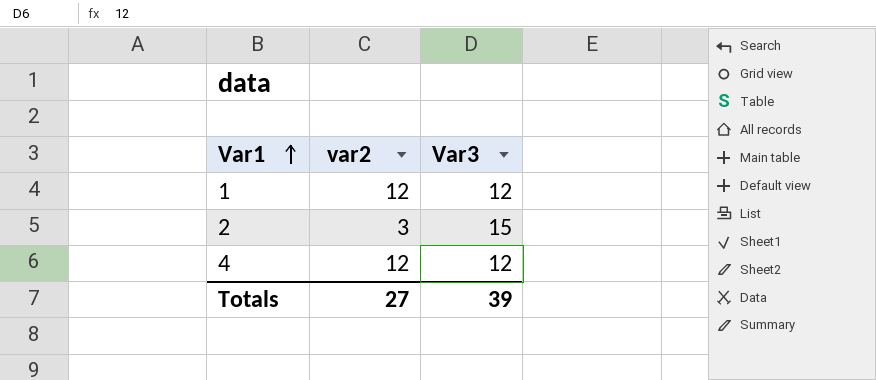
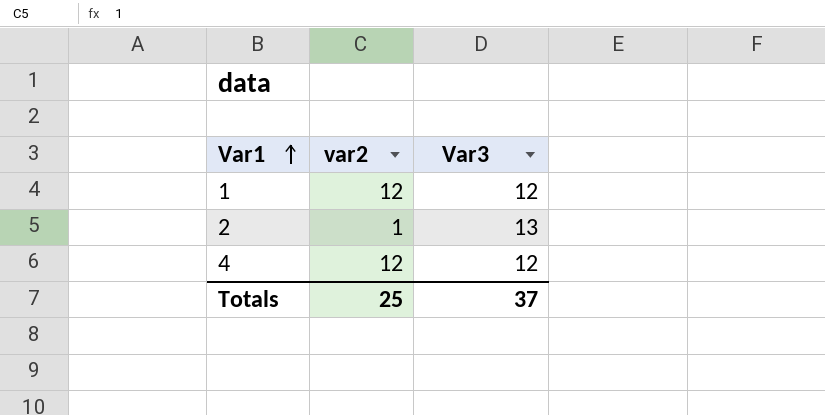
2 | var2: 3 -> 1
2 | Var3: 15 -> 13
Totals | var2: 27 -> 25
Totals | Var3: 39 -> 37

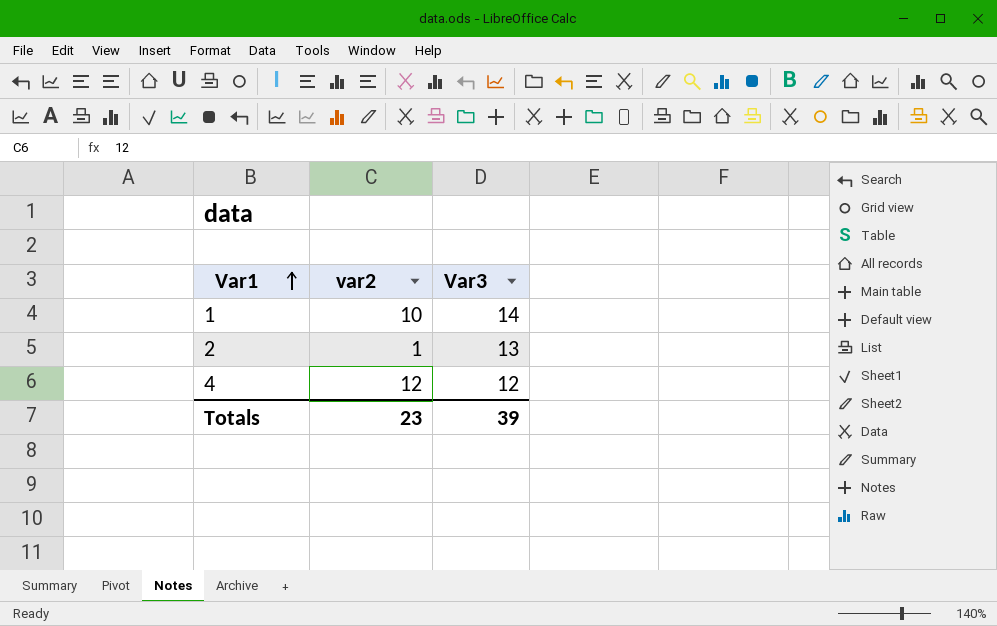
1 | var2: 12 -> 10
1 | Var3: 12 -> 14
Totals | var2: 25 -> 23
Totals | Var3: 37 -> 39

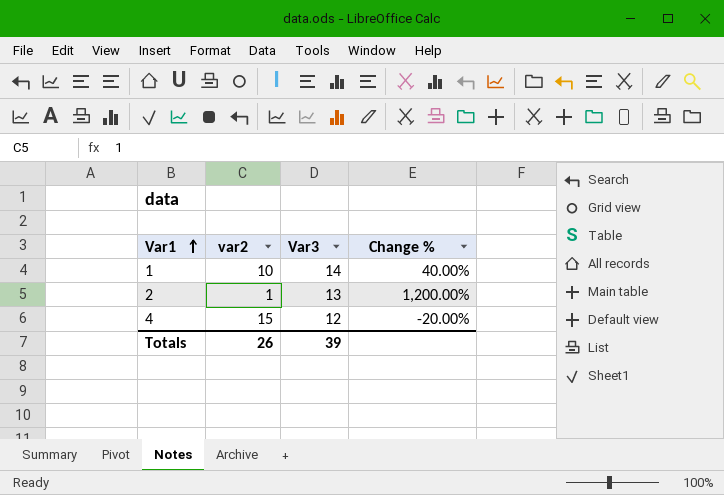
column Change % | formula: none -> ([Var3] - [var2]) / [var2]
4 | var2: 12 -> 15
Totals | var2: 23 -> 26

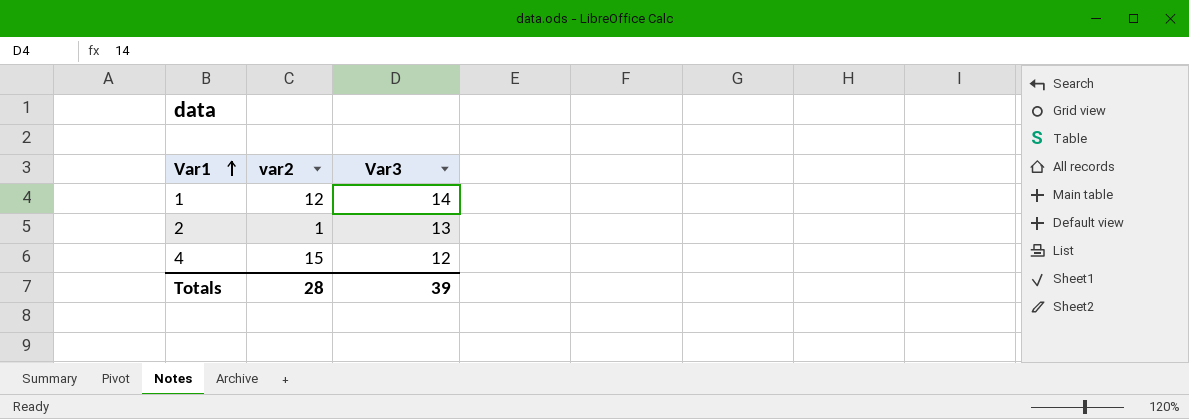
column Change % | formula: ([Var3] - [var2]) / [var2] -> none
1 | var2: 10 -> 12
Totals | var2: 26 -> 28

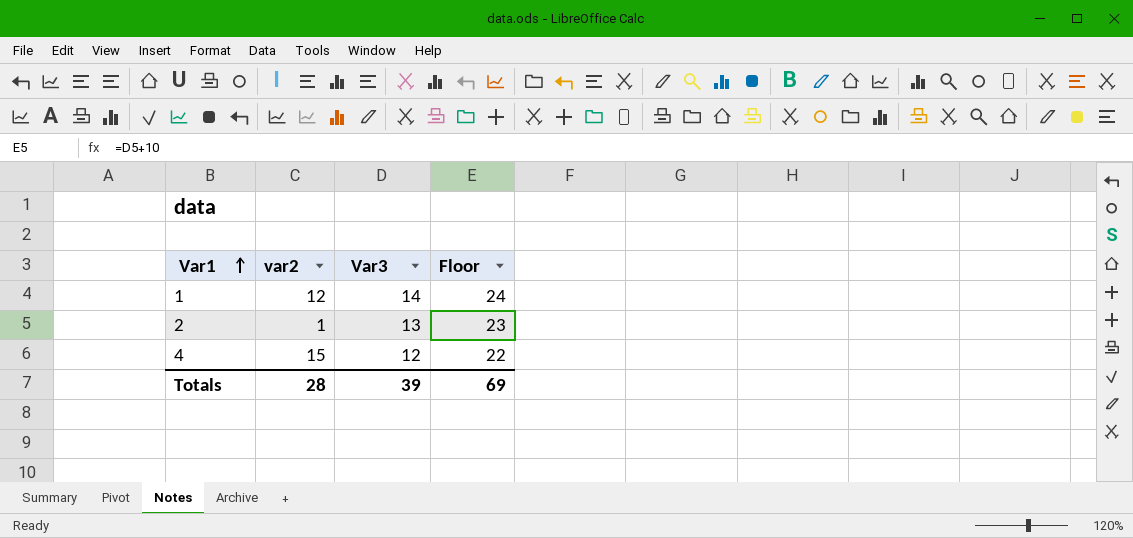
column Floor | formula: none -> [Var3] + 10

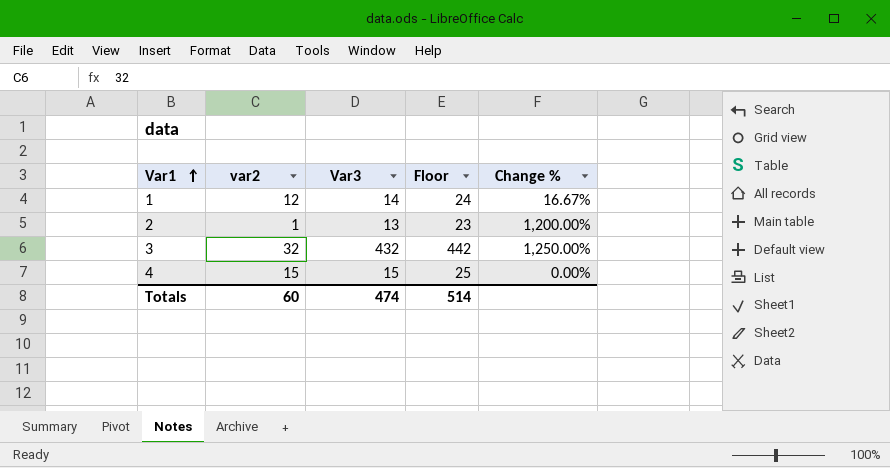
column Change % | formula: none -> ([Var3] - [var2]) / [var2]
row 3: none -> 32 | 432 | 442 | 1,250.00%
4 | Var3: 12 -> 15
4 | Floor: 22 -> 25
Totals | var2: 28 -> 60
Totals | Var3: 39 -> 474
Totals | Floor: 69 -> 514

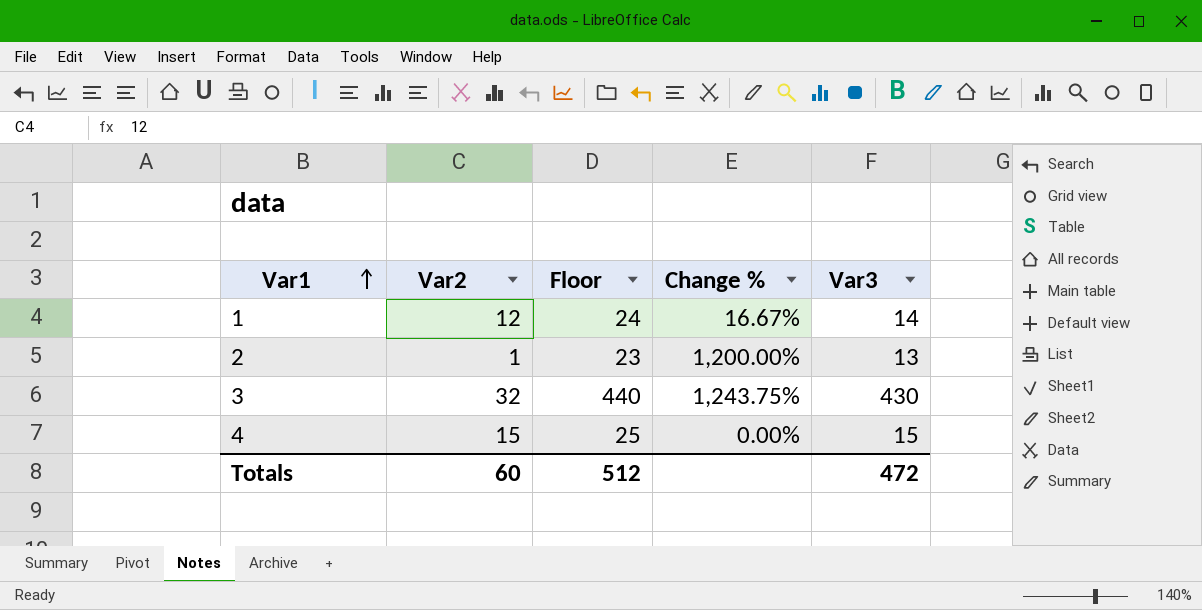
column name: var2 -> Var2
column Var3 | position: 3 -> 5
3 | Floor: 442 -> 440
3 | Change %: 1,250.00% -> 1,243.75%
3 | Var3: 432 -> 430
Totals | Floor: 514 -> 512
Totals | Var3: 474 -> 472

